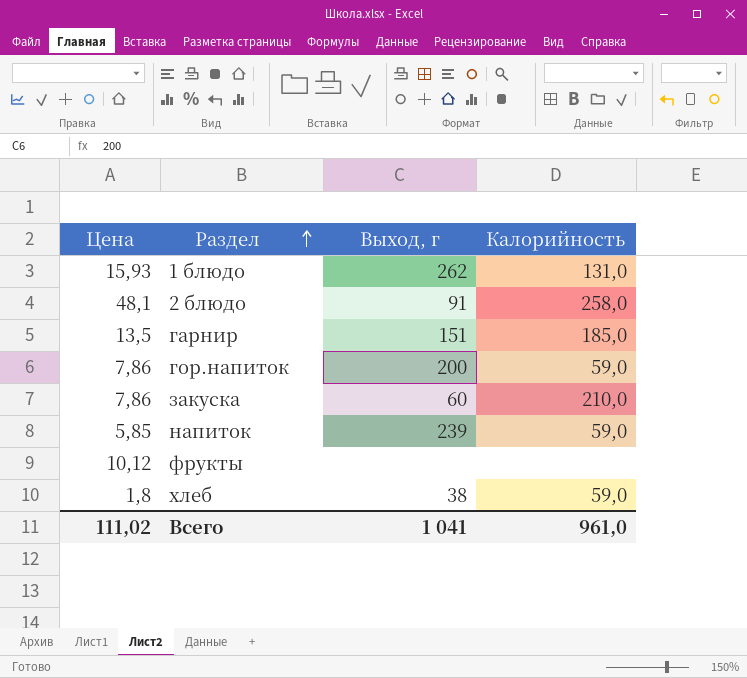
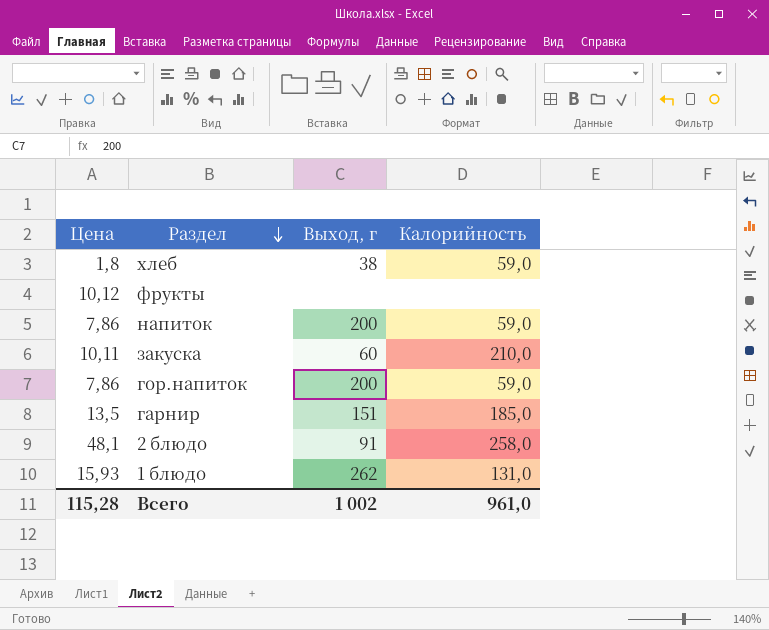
row order: Раздел ascending -> Раздел descending
напиток | Цена: 5,85 -> 7,86
напиток | Выход, г: 239 -> 200
закуска | Цена: 7,86 -> 10,11
Всего | Цена: 111,02 -> 115,28
Всего | Выход, г: 1 041 -> 1 002

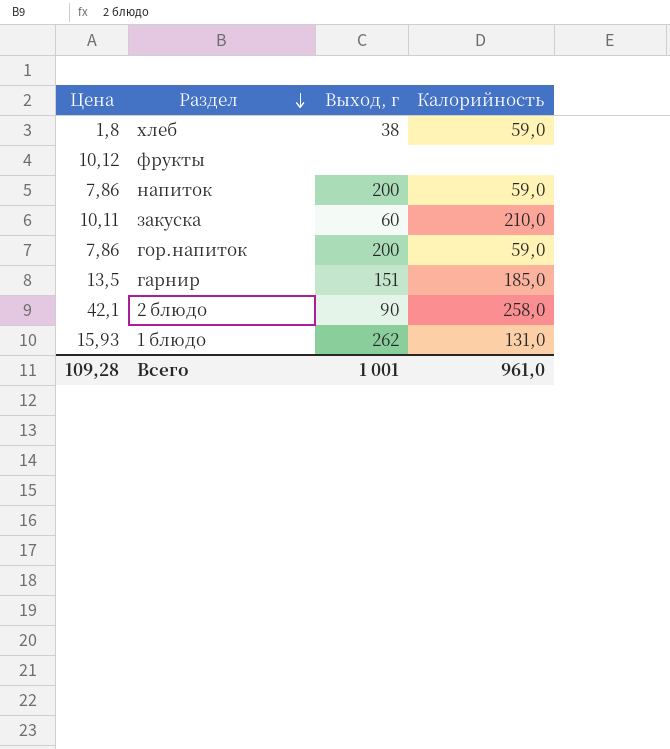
2 блюдо | Цена: 48,1 -> 42,1
2 блюдо | Выход, г: 91 -> 90
Всего | Цена: 115,28 -> 109,28
Всего | Выход, г: 1 002 -> 1 001

